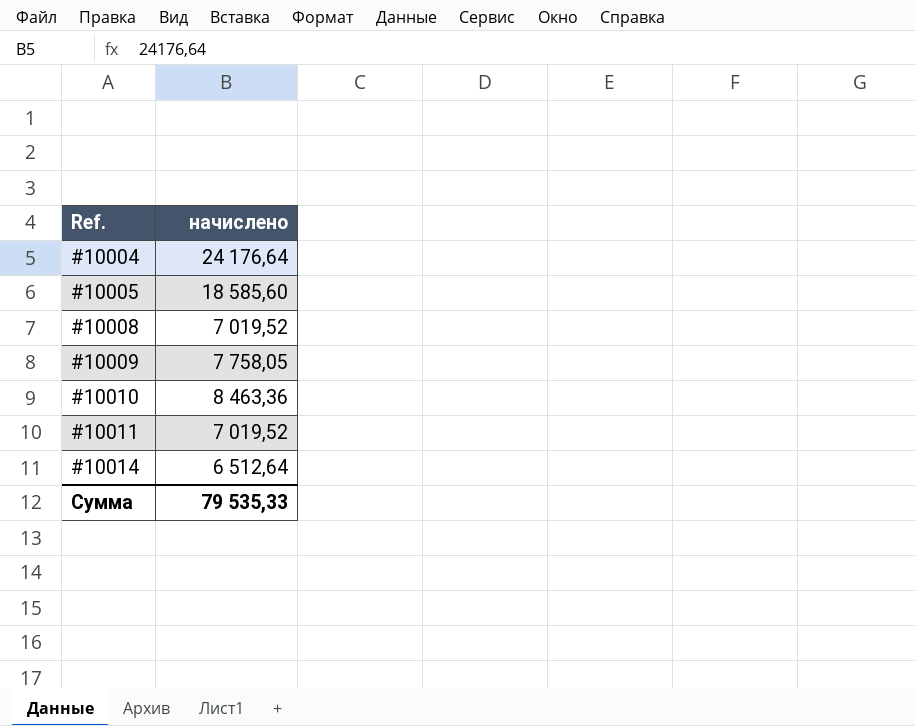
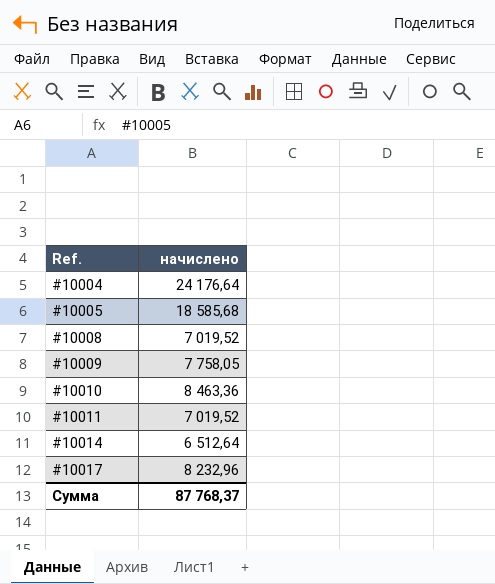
#10005 | начислено: 18 585,60 -> 18 585,68
row #10017: none -> 8 232,96
Сумма | начислено: 79 535,33 -> 87 768,37

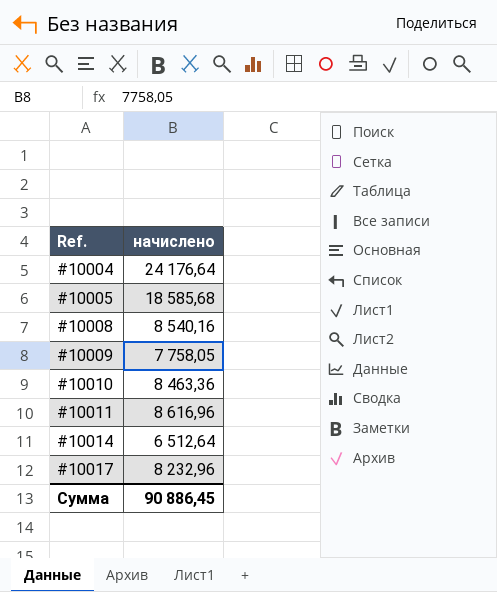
#10008 | начислено: 7 019,52 -> 8 540,16
#10011 | начислено: 7 019,52 -> 8 616,96
Сумма | начислено: 87 768,37 -> 90 886,45

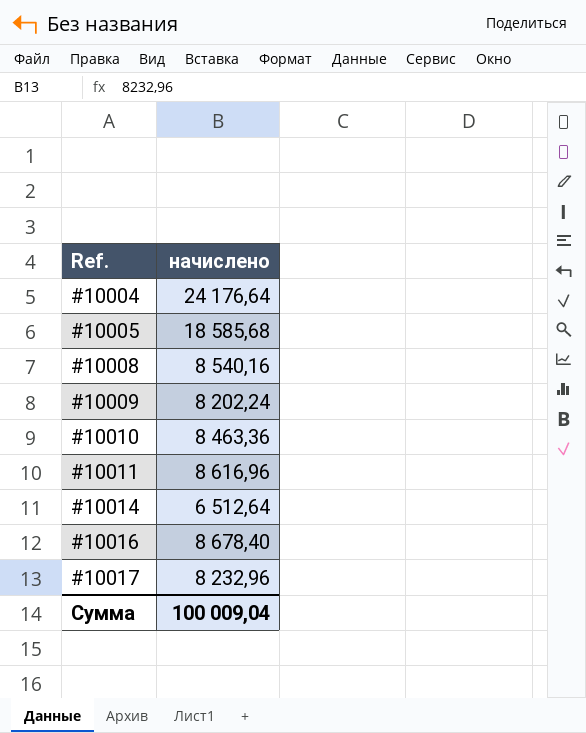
#10009 | начислено: 7 758,05 -> 8 202,24
row #10016: none -> 8 678,40
Сумма | начислено: 90 886,45 -> 100 009,04

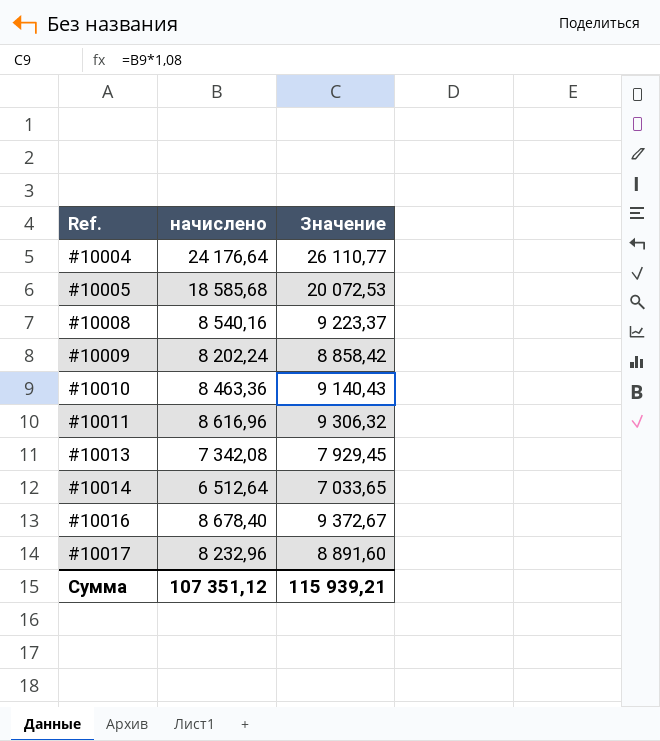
column Значение | formula: none -> [начислено] * 1,08
row #10013: none -> 7 342,08 | 7 929,45
Сумма | начислено: 100 009,04 -> 107 351,12

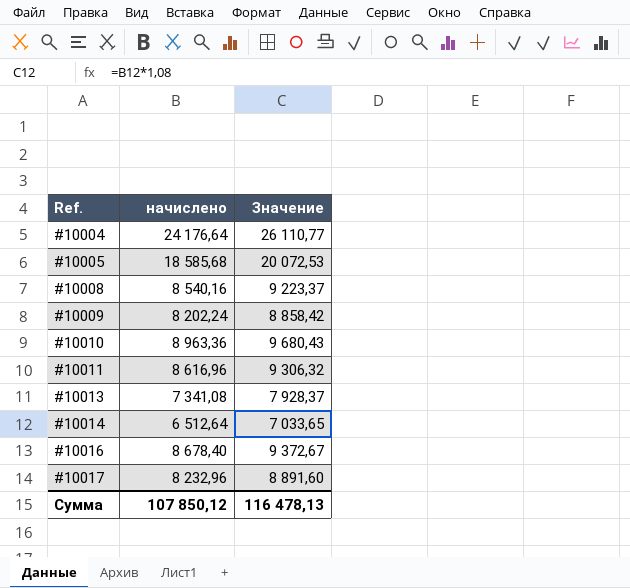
#10010 | начислено: 8 463,36 -> 8 963,36
#10010 | Значение: 9 140,43 -> 9 680,43
#10013 | начислено: 7 342,08 -> 7 341,08
#10013 | Значение: 7 929,45 -> 7 928,37
Сумма | начислено: 107 351,12 -> 107 850,12
Сумма | Значение: 115 939,21 -> 116 478,13

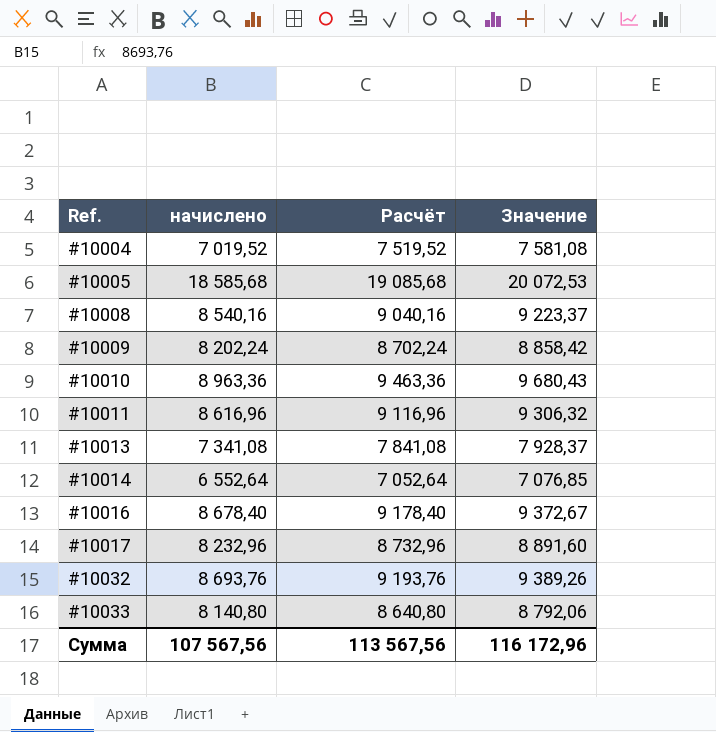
column Расчёт | formula: none -> [начислено] + 500
#10004 | начислено: 24 176,64 -> 7 019,52
#10004 | Значение: 26 110,77 -> 7 581,08
#10014 | начислено: 6 512,64 -> 6 552,64
#10014 | Значение: 7 033,65 -> 7 076,85
row #10032: none -> 8 693,76 | 9 193,76 | 9 389,26
row #10033: none -> 8 140,80 | 8 640,80 | 8 792,06
Сумма | начислено: 107 850,12 -> 107 567,56
Сумма | Значение: 116 478,13 -> 116 172,96

